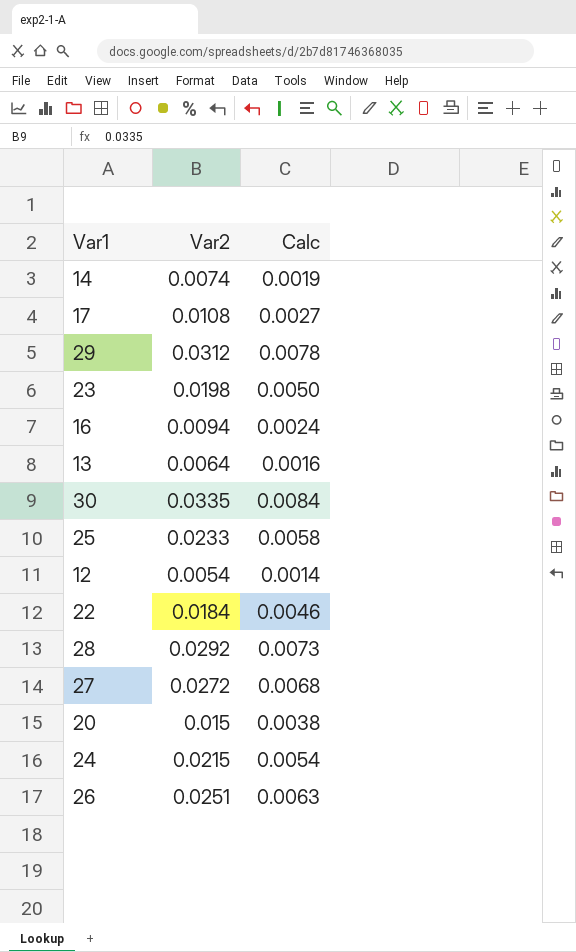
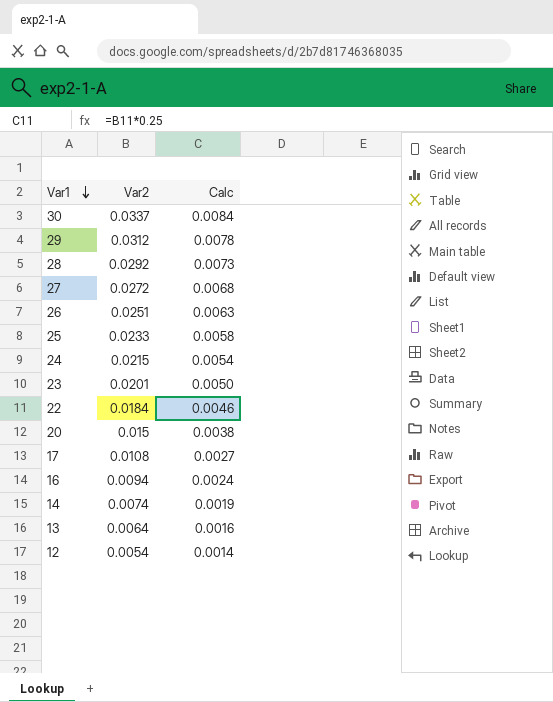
row order: none -> Var1 descending
30 | Var2: 0.0335 -> 0.0337
23 | Var2: 0.0198 -> 0.0201

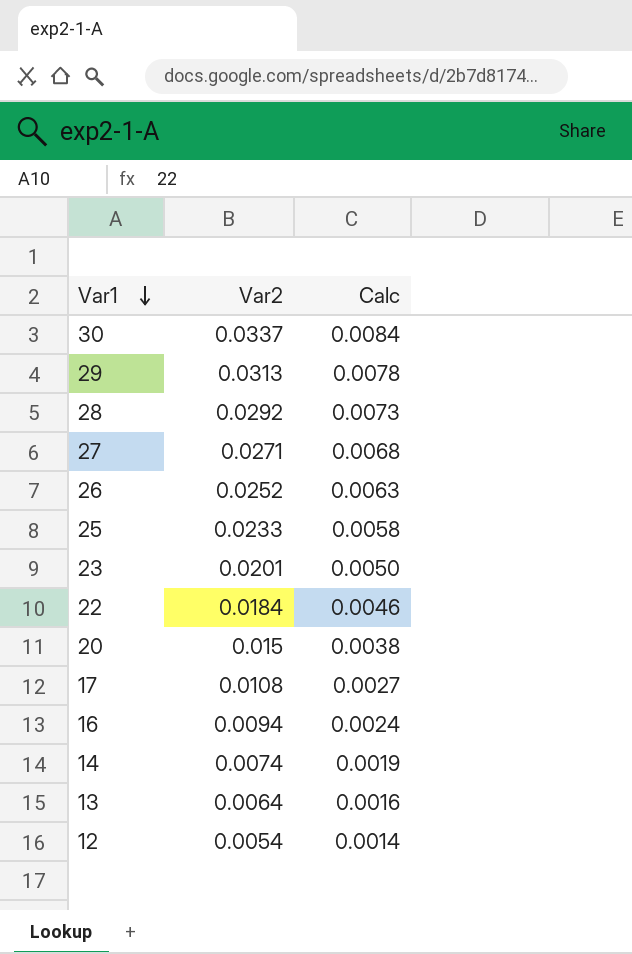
row 24: 0.0215 | 0.0054 -> none
29 | Var2: 0.0312 -> 0.0313
27 | Var2: 0.0272 -> 0.0271
26 | Var2: 0.0251 -> 0.0252

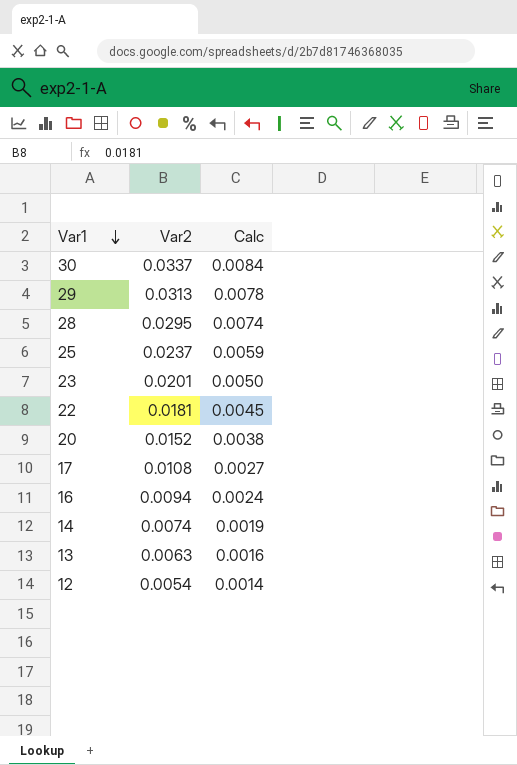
row 27: 0.0271 | 0.0068 -> none
row 26: 0.0252 | 0.0063 -> none
28 | Var2: 0.0292 -> 0.0295
28 | Calc: 0.0073 -> 0.0074
25 | Var2: 0.0233 -> 0.0237
25 | Calc: 0.0058 -> 0.0059
22 | Var2: 0.0184 -> 0.0181
22 | Calc: 0.0046 -> 0.0045
20 | Var2: 0.015 -> 0.0152
13 | Var2: 0.0064 -> 0.0063

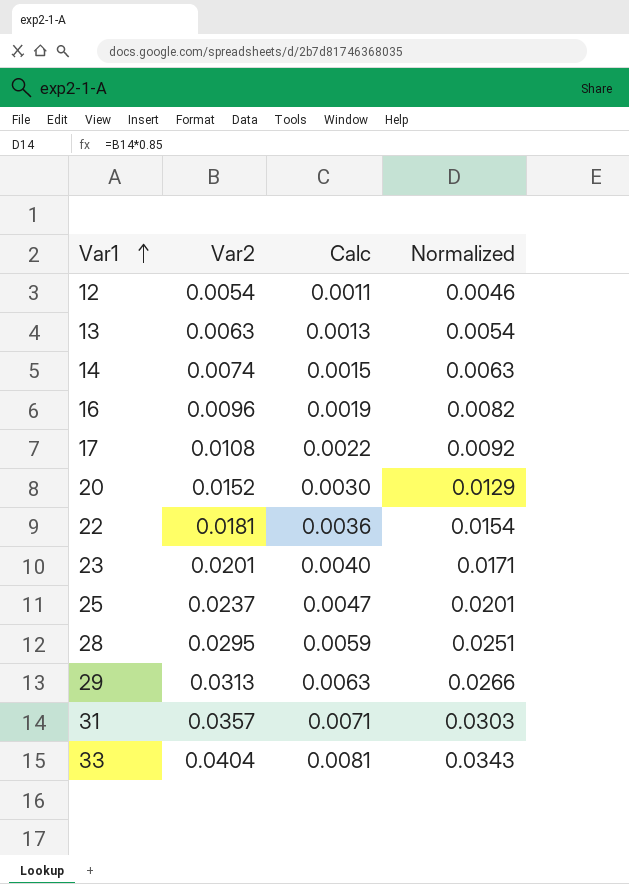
row order: Var1 descending -> Var1 ascending
column Calc | formula: [Var2] * 0.25 -> [Var2] * 0.2
column Normalized | formula: none -> [Var2] * 0.85
row 30: 0.0337 | 0.0084 -> none
16 | Var2: 0.0094 -> 0.0096
row 31: none -> 0.0357 | 0.0071 | 0.0303
row 33: none -> 0.0404 | 0.0081 | 0.0343

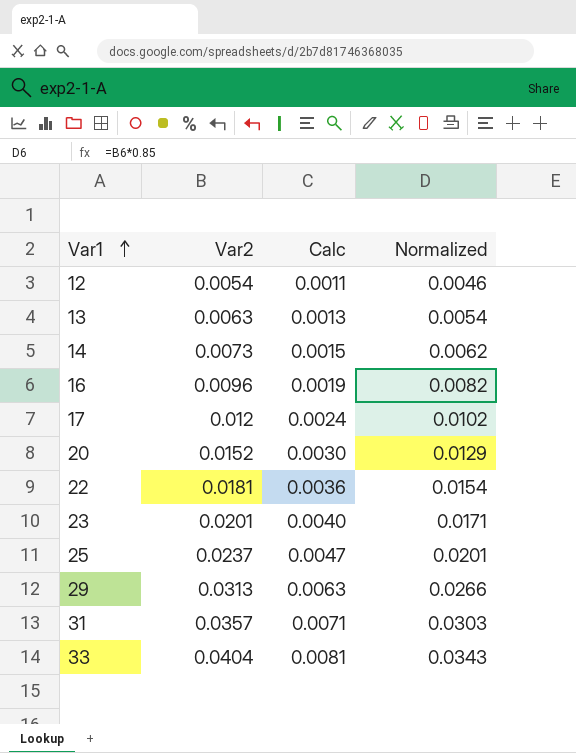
row 28: 0.0295 | 0.0059 | 0.0251 -> none
14 | Var2: 0.0074 -> 0.0073
14 | Normalized: 0.0063 -> 0.0062
17 | Var2: 0.0108 -> 0.012
17 | Calc: 0.0022 -> 0.0024
17 | Normalized: 0.0092 -> 0.0102

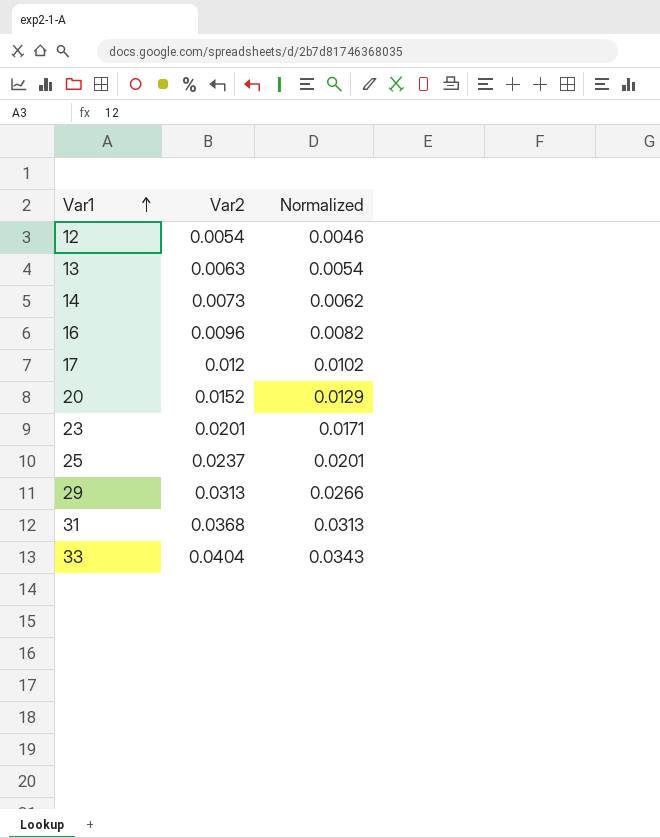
column Calc | formula: [Var2] * 0.2 -> none
row 22: 0.0181 | 0.0036 | 0.0154 -> none
31 | Var2: 0.0357 -> 0.0368
31 | Normalized: 0.0303 -> 0.0313

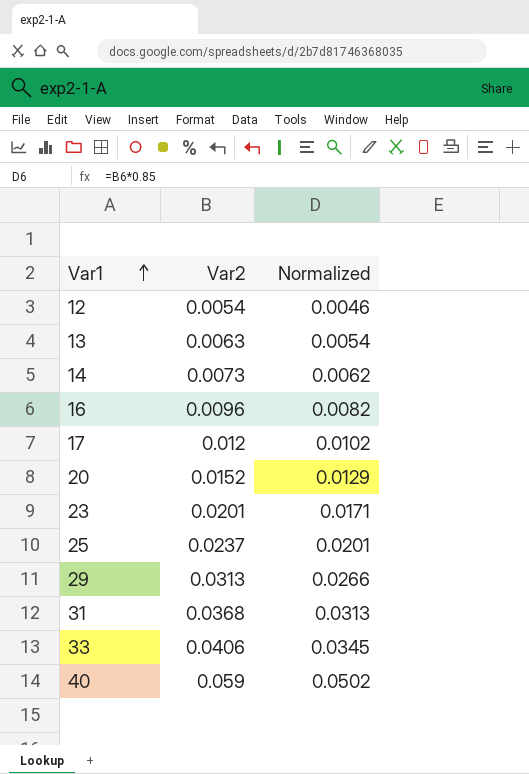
33 | Var2: 0.0404 -> 0.0406
33 | Normalized: 0.0343 -> 0.0345
row 40: none -> 0.059 | 0.0502

